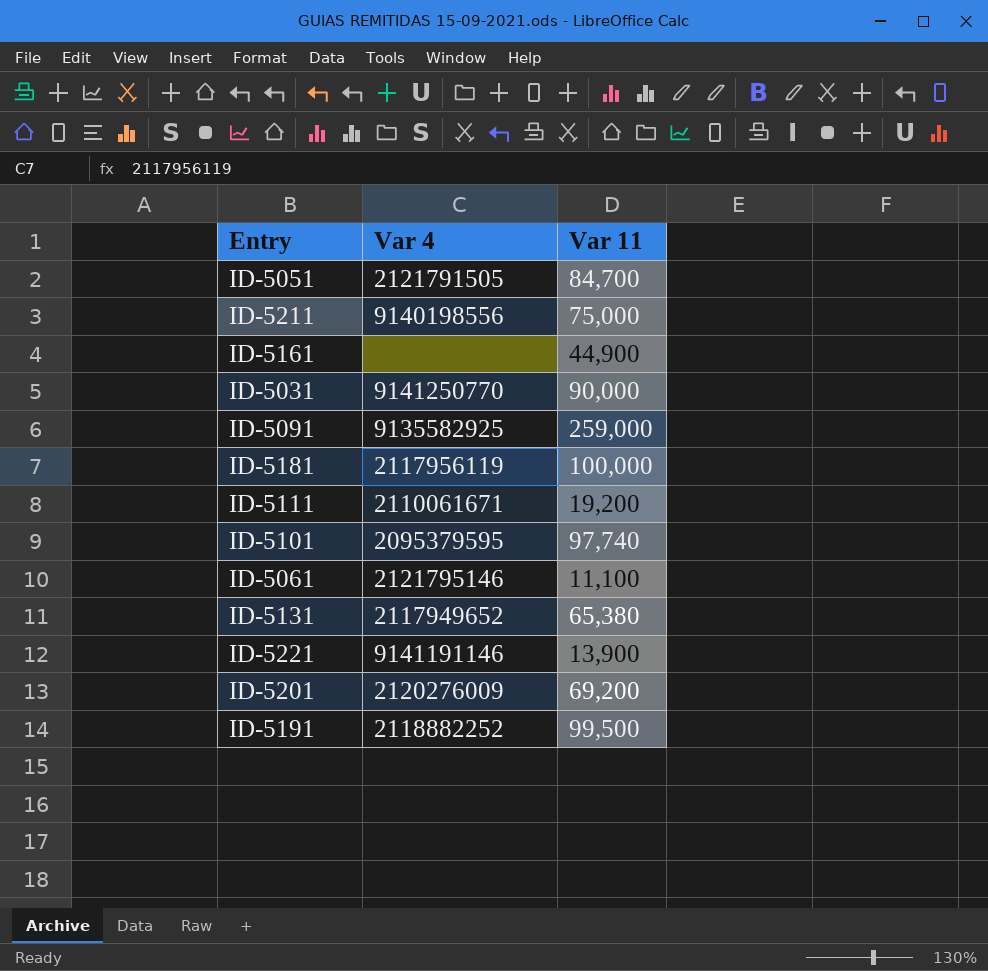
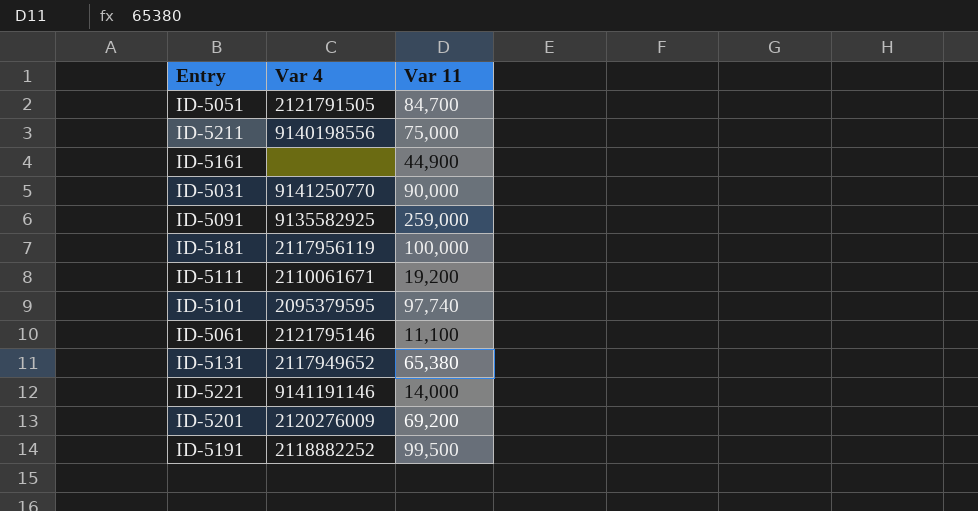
ID-5221 | Var 11: 13,900 -> 14,000

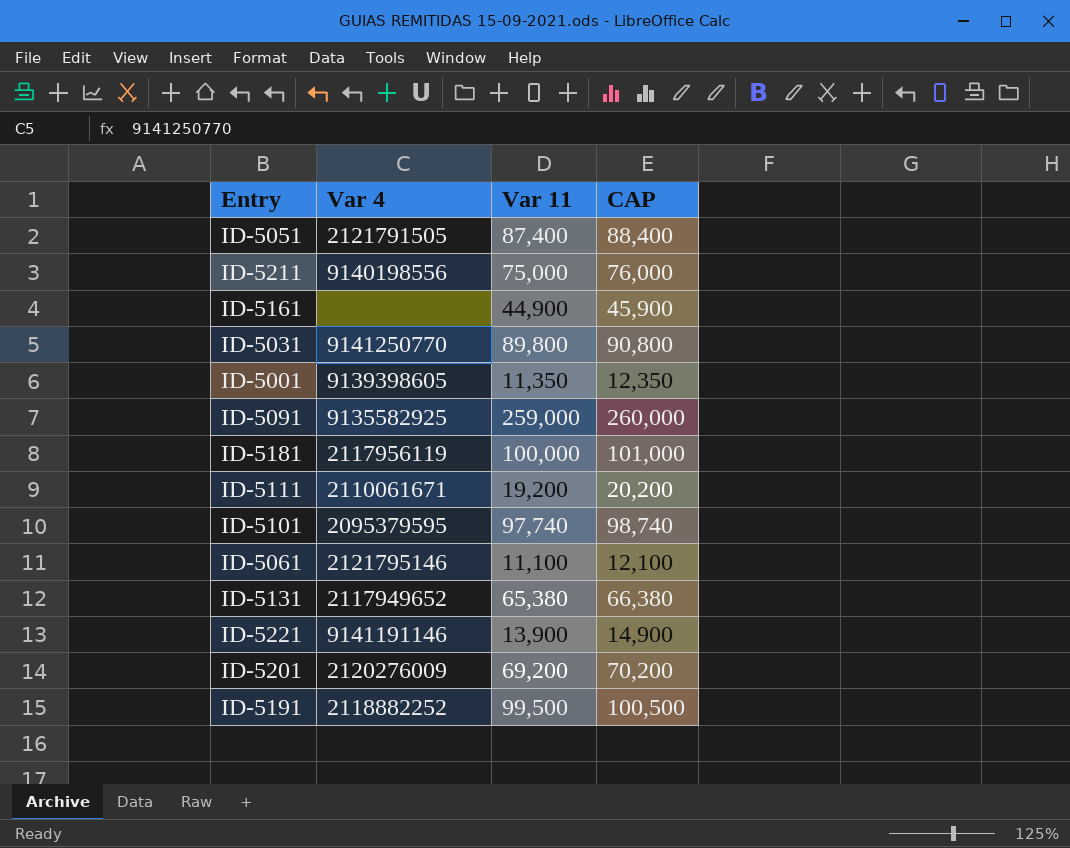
column CAP | formula: none -> [Var 11] + 1000
ID-5051 | Var 11: 84,700 -> 87,400
ID-5031 | Var 11: 90,000 -> 89,800
row ID-5001: none -> 9139398605 | 11,350 | 12,350
ID-5221 | Var 11: 14,000 -> 13,900

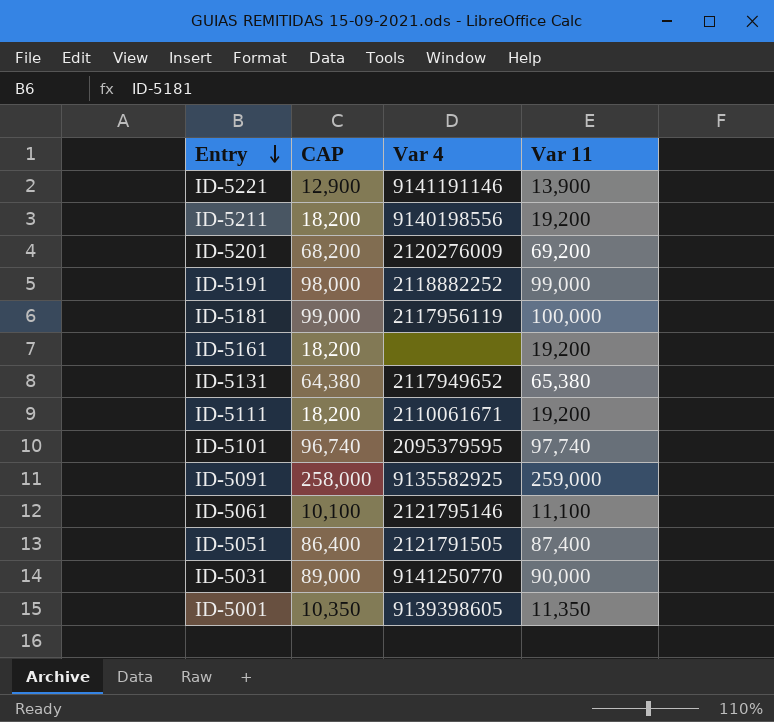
row order: none -> Entry descending
column CAP | formula: [Var 11] + 1000 -> [Var 11] - 1000
column CAP | position: 4 -> 2
ID-5211 | Var 11: 75,000 -> 19,200
ID-5191 | Var 11: 99,500 -> 99,000
ID-5161 | Var 11: 44,900 -> 19,200
ID-5031 | Var 11: 89,800 -> 90,000

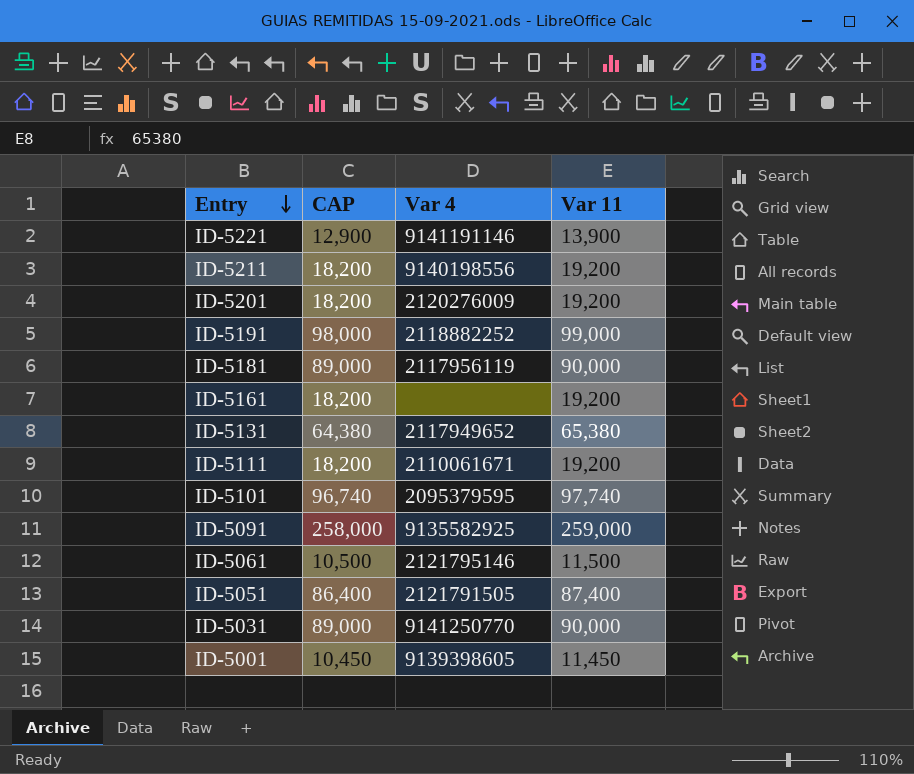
ID-5201 | CAP: 68,200 -> 18,200
ID-5201 | Var 11: 69,200 -> 19,200
ID-5181 | CAP: 99,000 -> 89,000
ID-5181 | Var 11: 100,000 -> 90,000
ID-5061 | CAP: 10,100 -> 10,500
ID-5061 | Var 11: 11,100 -> 11,500
ID-5001 | CAP: 10,350 -> 10,450
ID-5001 | Var 11: 11,350 -> 11,450

